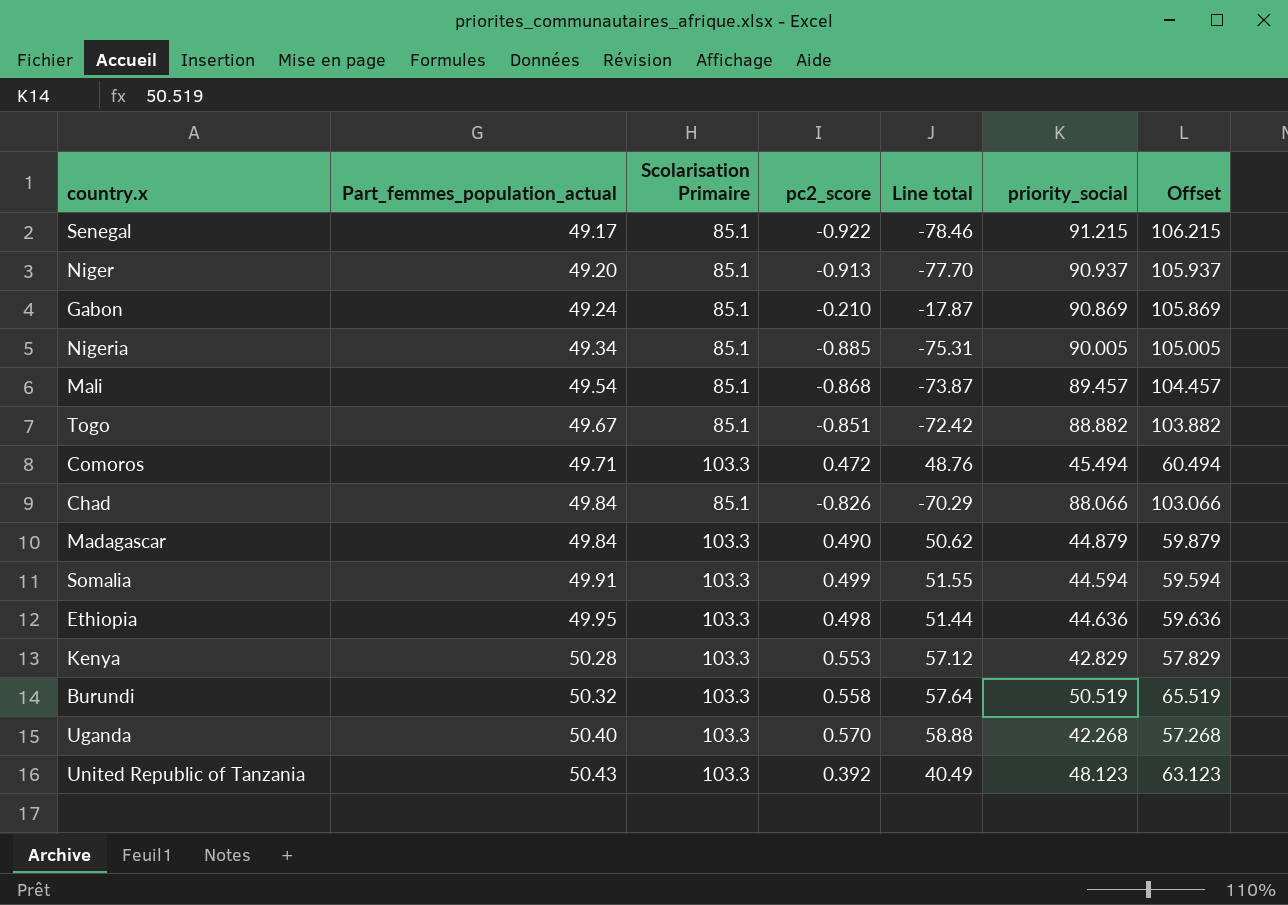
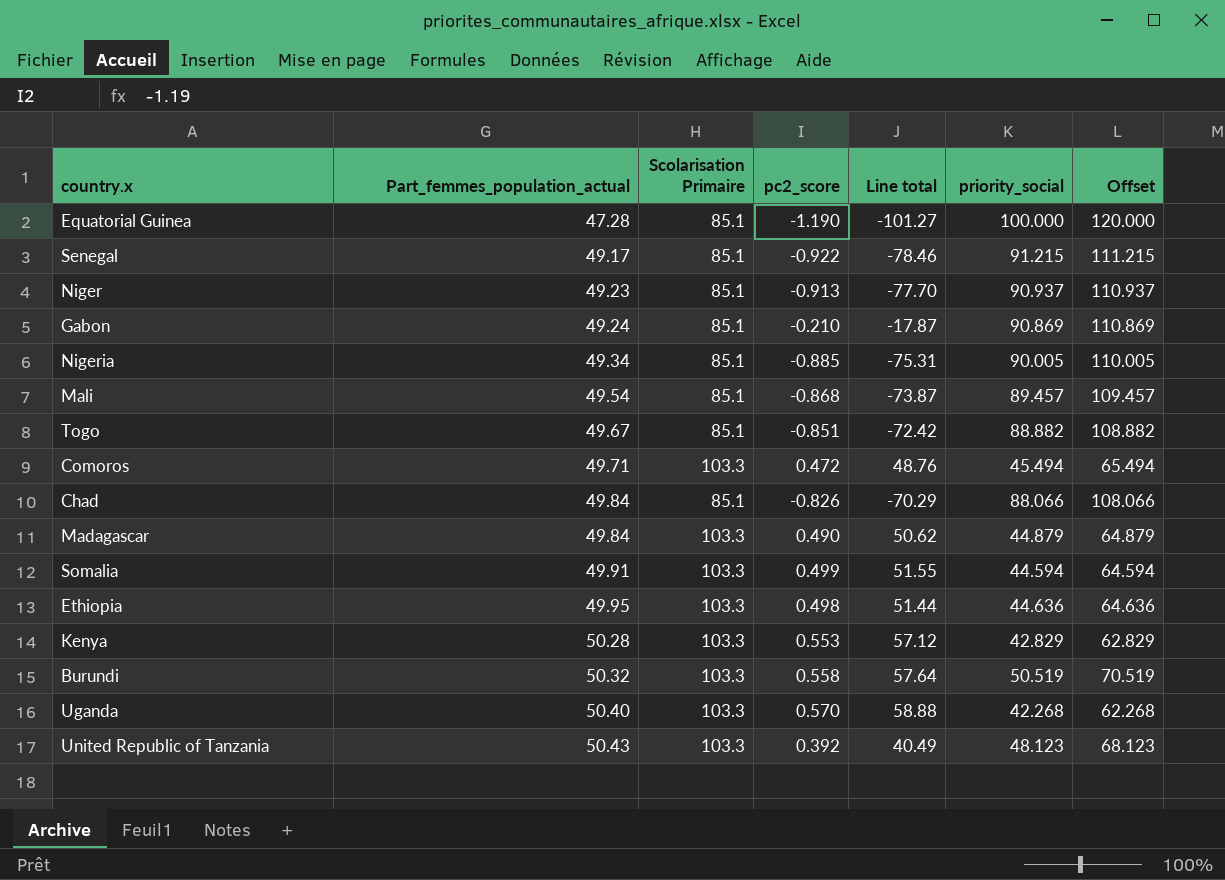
column Offset | formula: [priority_social] + 15 -> [priority_social] + 20
row Equatorial Guinea: none -> 47.28 | 85.1 | -1.190 | -101.27 | 100.000 | 120.000
Niger | Part_femmes_population_actual: 49.20 -> 49.23

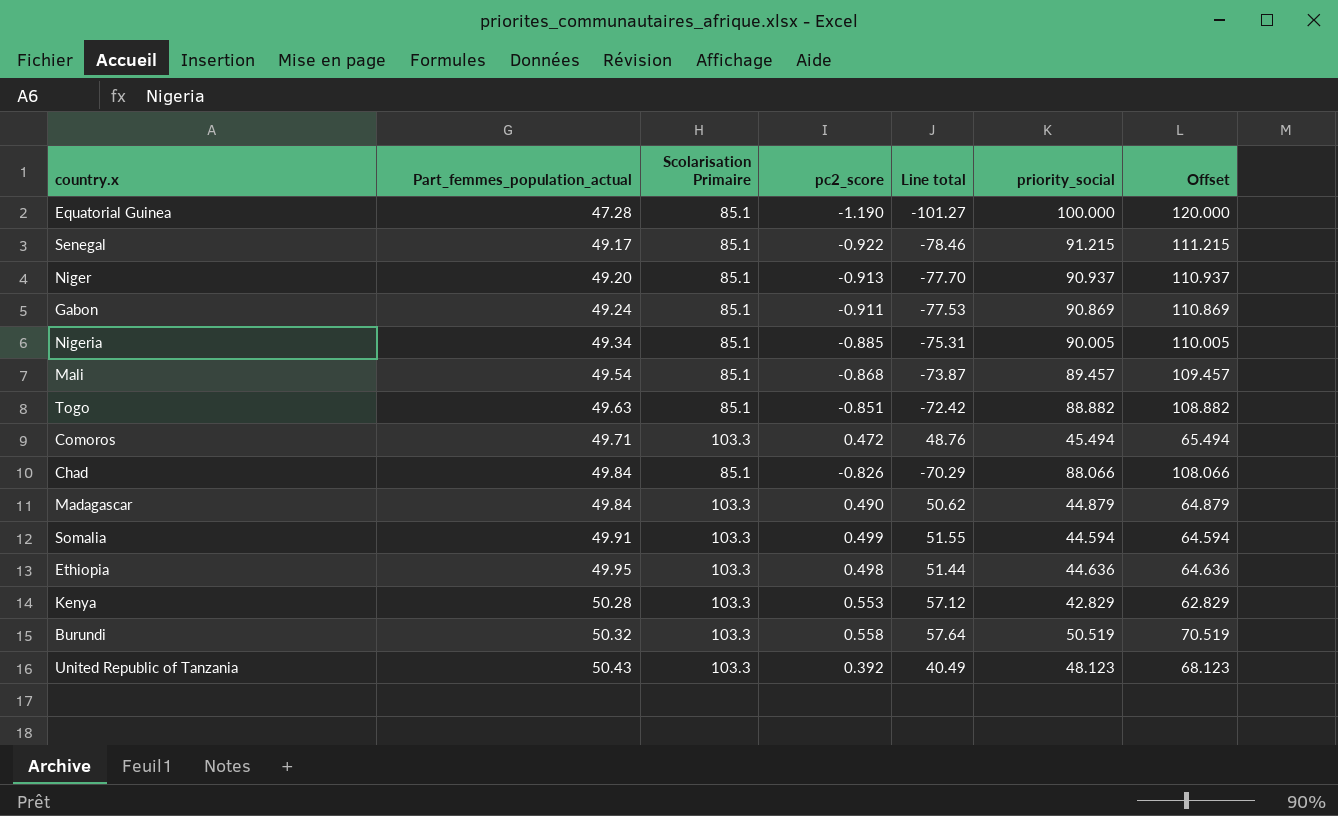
row Uganda: 50.40 | 103.3 | 0.570 | 58.88 | 42.268 | 62.268 -> none
Niger | Part_femmes_population_actual: 49.23 -> 49.20
Gabon | pc2_score: -0.210 -> -0.911
Gabon | Line total: -17.87 -> -77.53
Togo | Part_femmes_population_actual: 49.67 -> 49.63

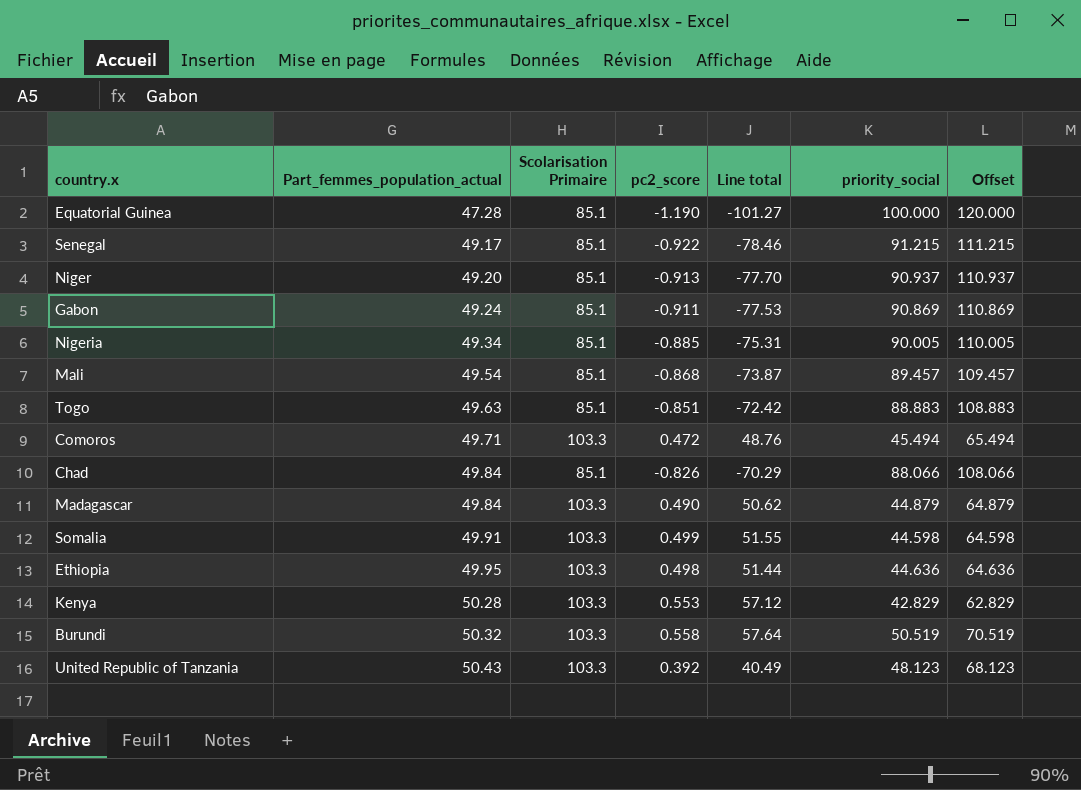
Togo | priority_social: 88.882 -> 88.883
Togo | Offset: 108.882 -> 108.883
Somalia | priority_social: 44.594 -> 44.598
Somalia | Offset: 64.594 -> 64.598

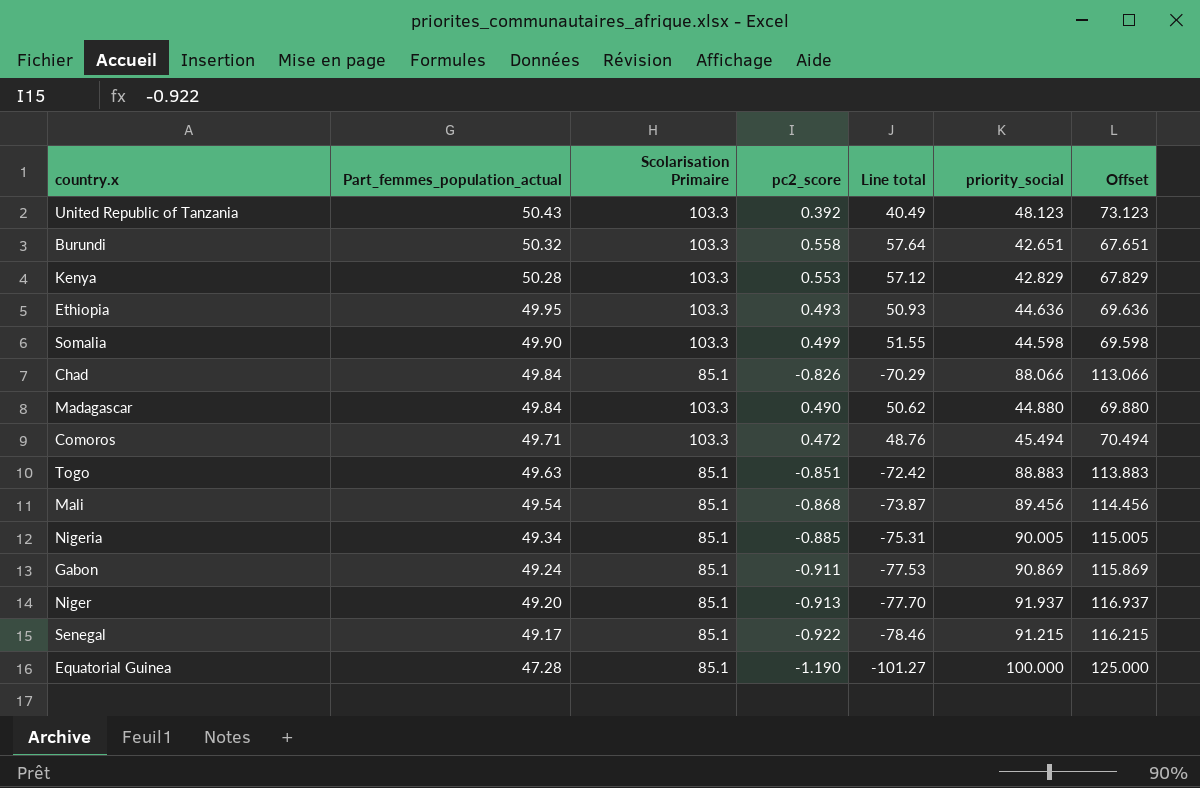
row order: Part_femmes_population_actual ascending -> Part_femmes_population_actual descending
column Offset | formula: [priority_social] + 20 -> [priority_social] + 25
Burundi | priority_social: 50.519 -> 42.651
Ethiopia | pc2_score: 0.498 -> 0.493
Ethiopia | Line total: 51.44 -> 50.93
Somalia | Part_femmes_population_actual: 49.91 -> 49.90
Madagascar | priority_social: 44.879 -> 44.880
Mali | priority_social: 89.457 -> 89.456
Niger | priority_social: 90.937 -> 91.937

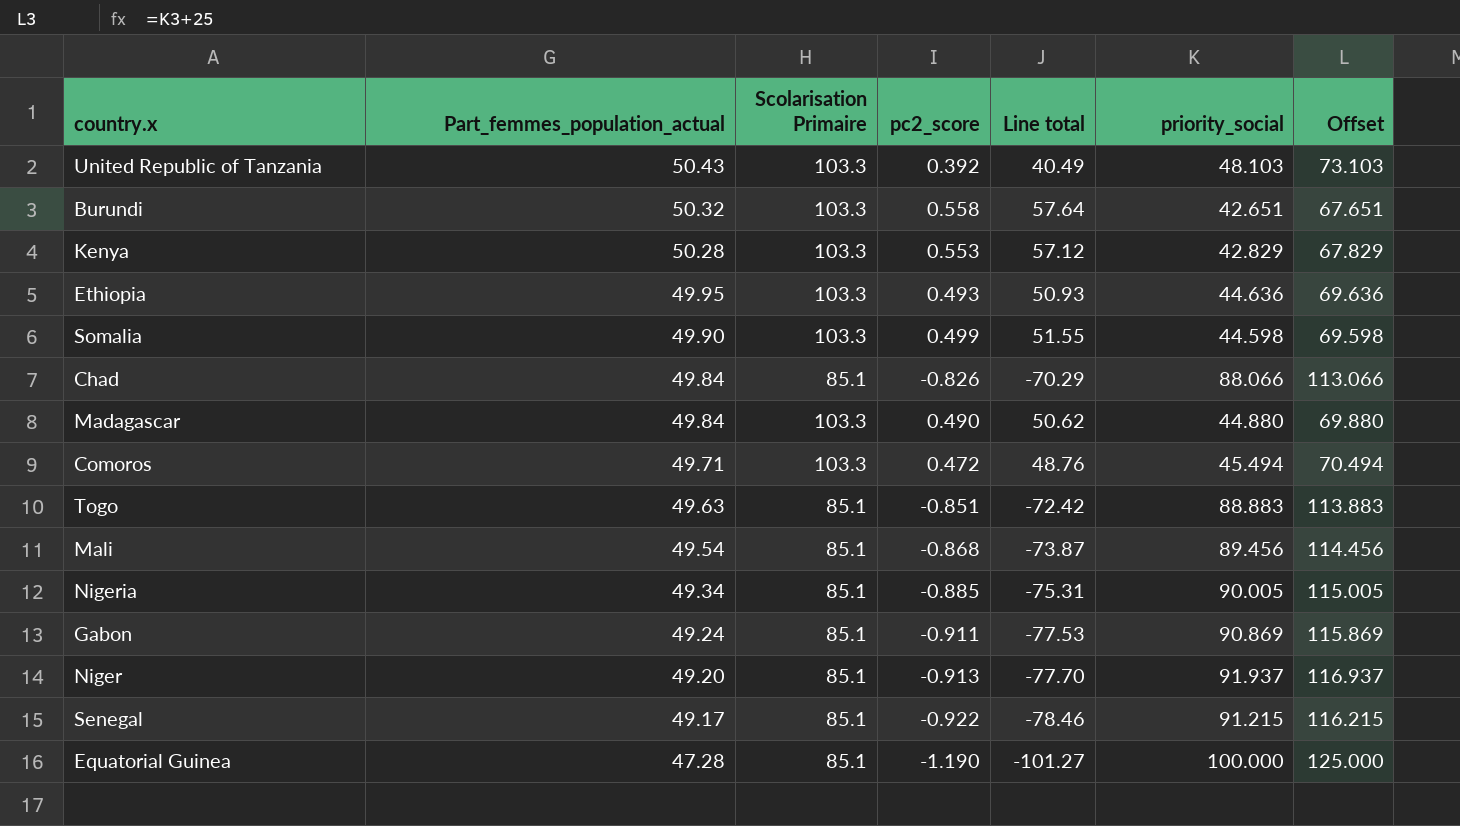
United Republic of Tanzania | priority_social: 48.123 -> 48.103
United Republic of Tanzania | Offset: 73.123 -> 73.103

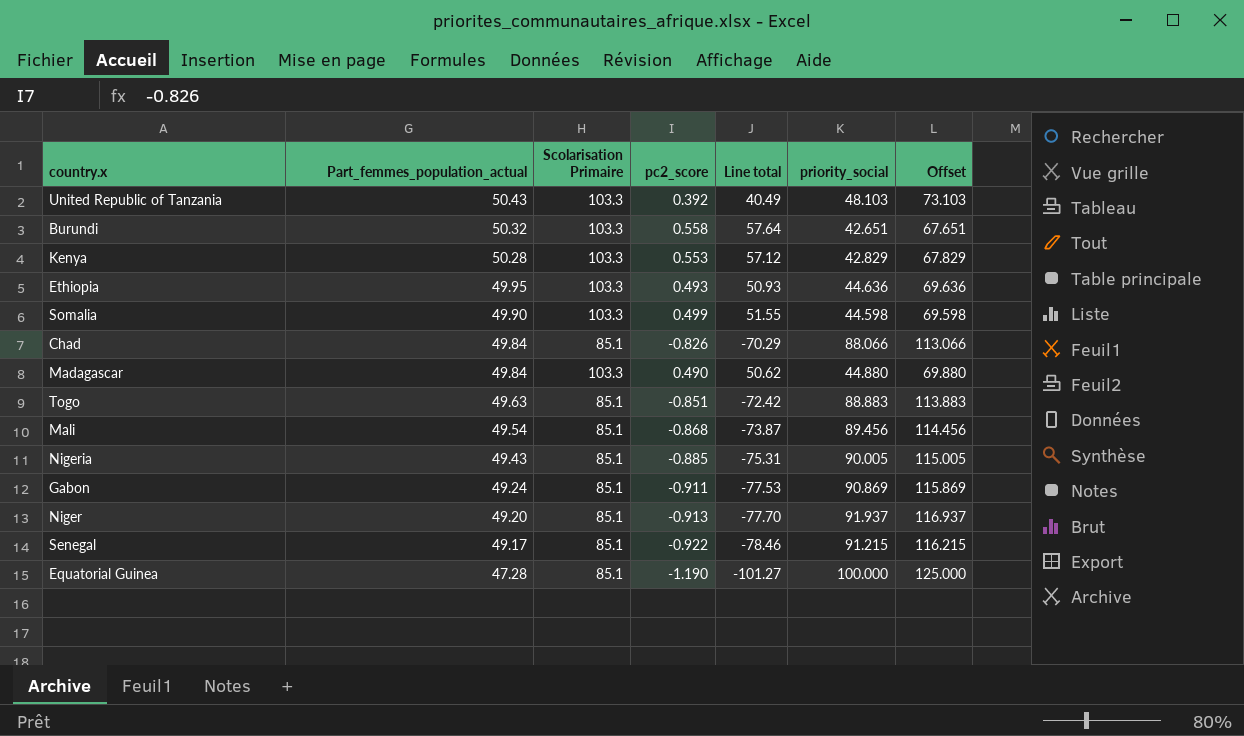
row Comoros: 49.71 | 103.3 | 0.472 | 48.76 | 45.494 | 70.494 -> none
Nigeria | Part_femmes_population_actual: 49.34 -> 49.43

